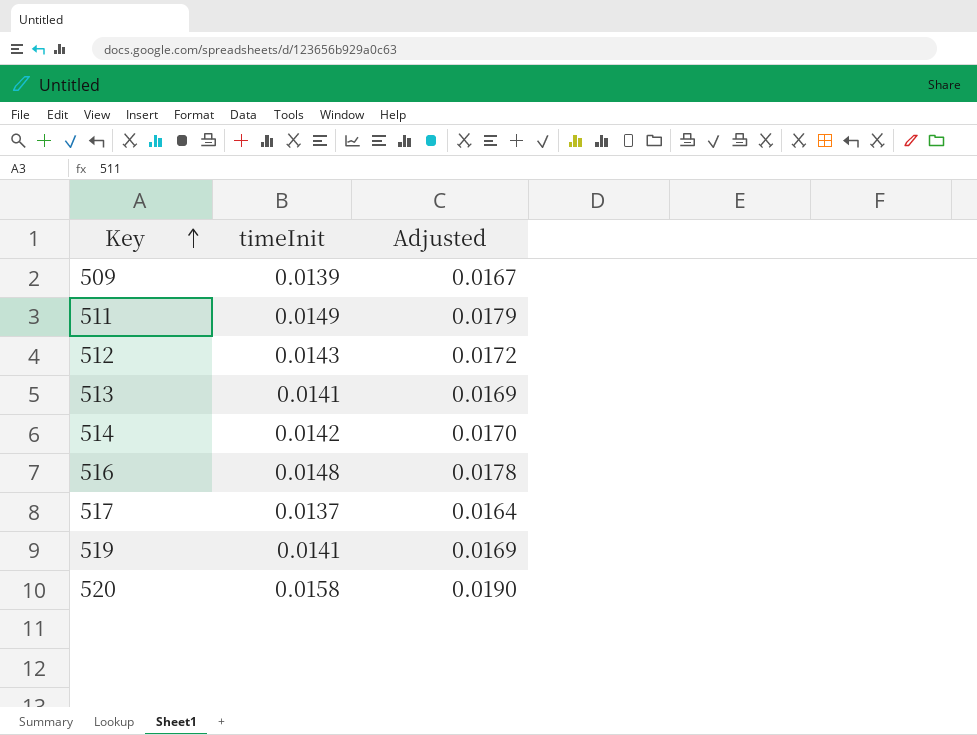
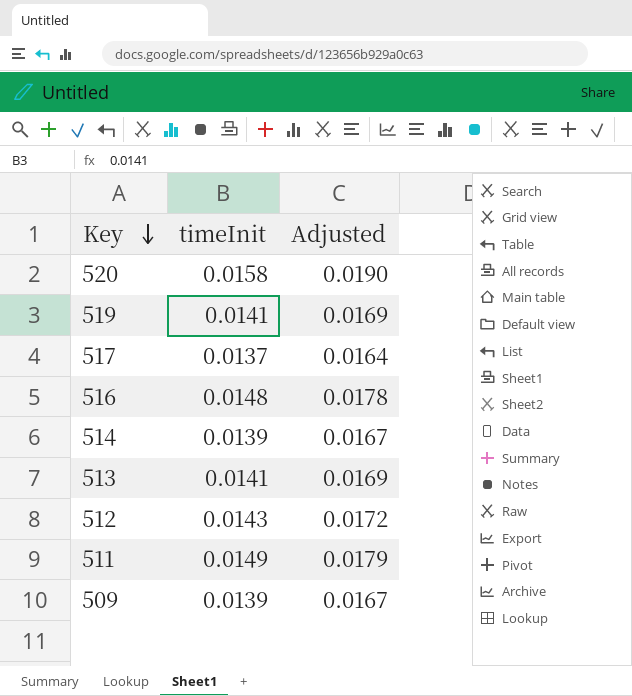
row order: Key ascending -> Key descending
514 | timeInit: 0.0142 -> 0.0139
514 | Adjusted: 0.0170 -> 0.0167

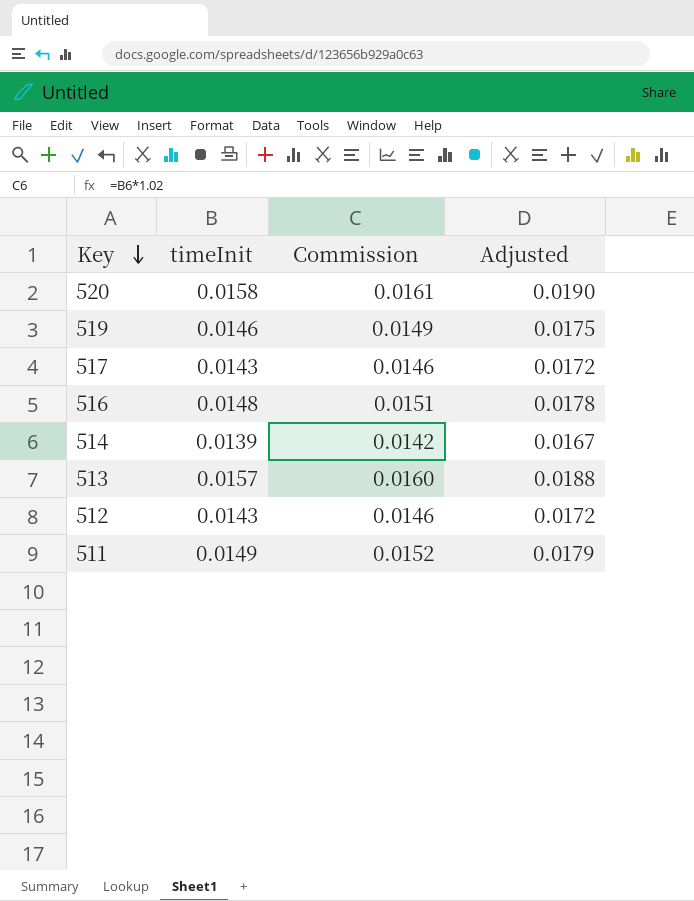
column Commission | formula: none -> [timeInit] * 1.02
row 509: 0.0139 | 0.0167 -> none
519 | timeInit: 0.0141 -> 0.0146
519 | Adjusted: 0.0169 -> 0.0175
517 | timeInit: 0.0137 -> 0.0143
517 | Adjusted: 0.0164 -> 0.0172
513 | timeInit: 0.0141 -> 0.0157
513 | Adjusted: 0.0169 -> 0.0188

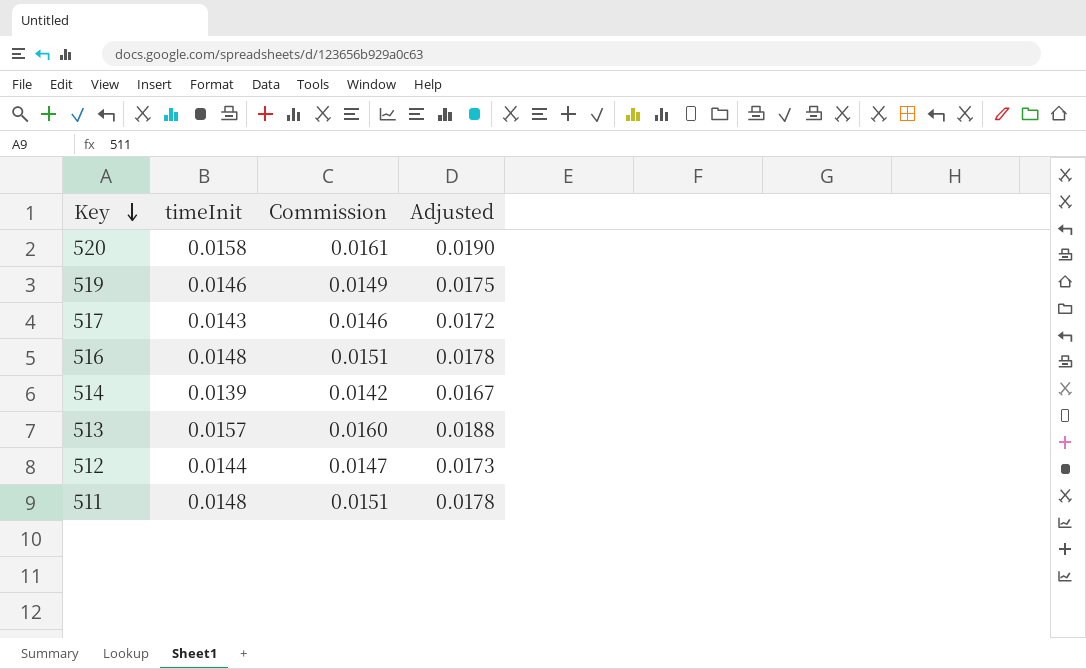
512 | timeInit: 0.0143 -> 0.0144
512 | Commission: 0.0146 -> 0.0147
512 | Adjusted: 0.0172 -> 0.0173
511 | timeInit: 0.0149 -> 0.0148
511 | Commission: 0.0152 -> 0.0151
511 | Adjusted: 0.0179 -> 0.0178

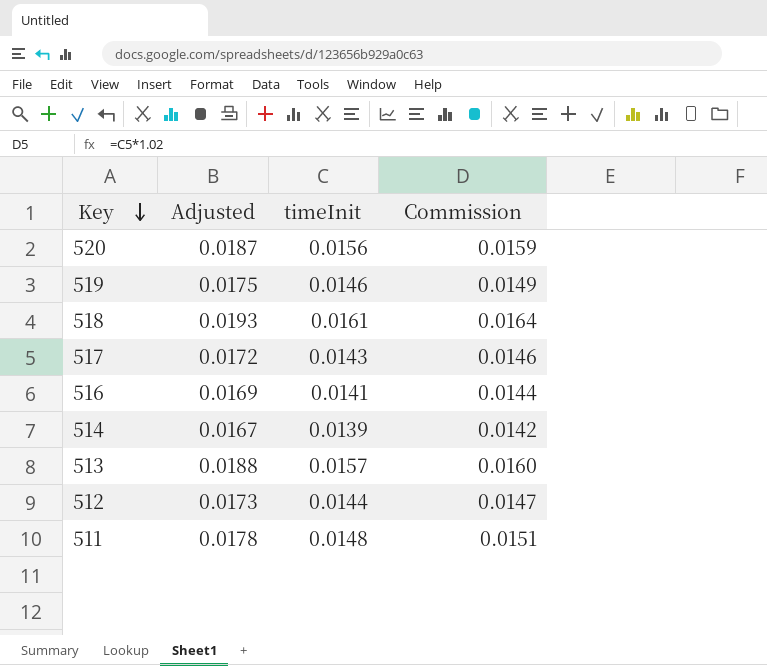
column Adjusted | position: 4 -> 2
520 | Adjusted: 0.0190 -> 0.0187
520 | timeInit: 0.0158 -> 0.0156
520 | Commission: 0.0161 -> 0.0159
row 518: none -> 0.0193 | 0.0161 | 0.0164
516 | Adjusted: 0.0178 -> 0.0169
516 | timeInit: 0.0148 -> 0.0141
516 | Commission: 0.0151 -> 0.0144

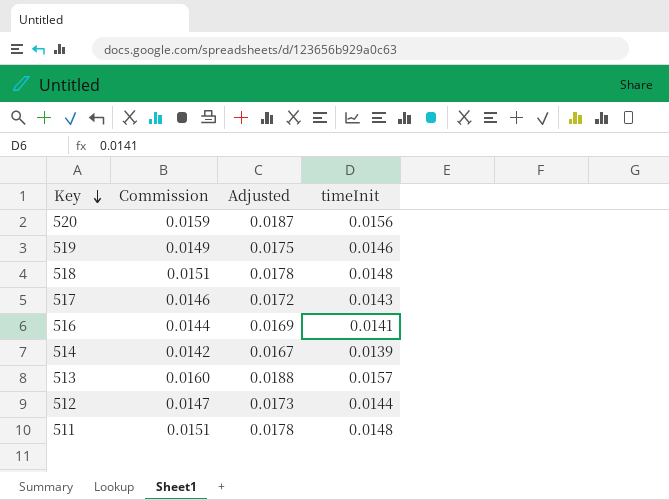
column Commission | position: 4 -> 2
518 | Commission: 0.0164 -> 0.0151
518 | Adjusted: 0.0193 -> 0.0178
518 | timeInit: 0.0161 -> 0.0148

